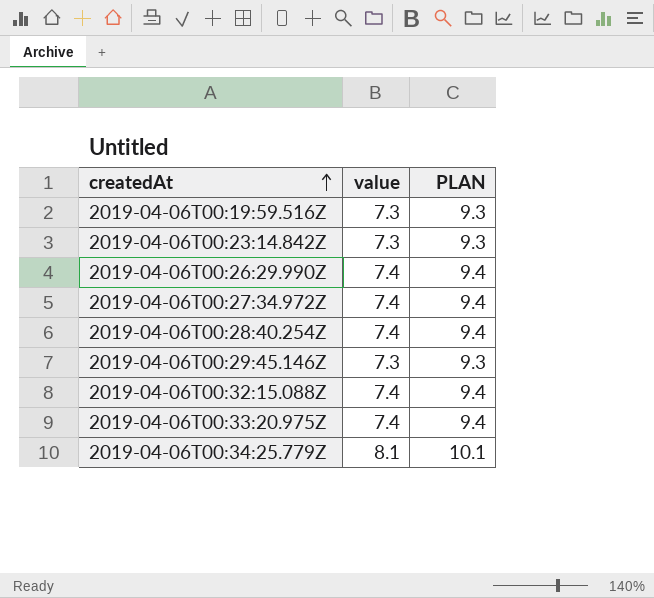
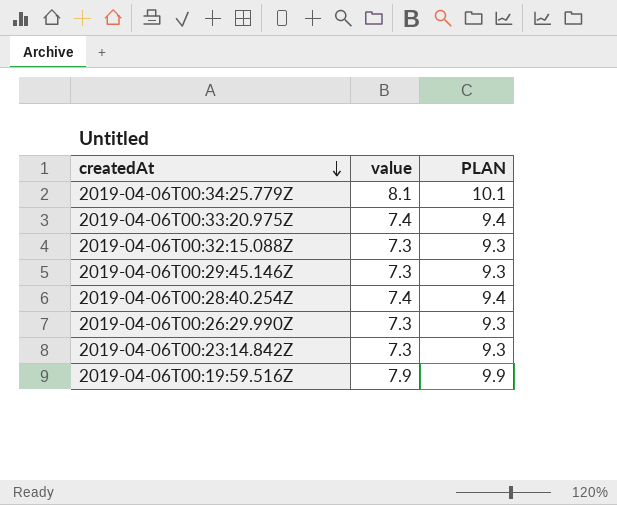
row order: createdAt ascending -> createdAt descending
row 2019-04-06T00:27:34.972Z: 7.4 | 9.4 -> none
2019-04-06T00:32:15.088Z | value: 7.4 -> 7.3
2019-04-06T00:32:15.088Z | PLAN: 9.4 -> 9.3
2019-04-06T00:26:29.990Z | value: 7.4 -> 7.3
2019-04-06T00:26:29.990Z | PLAN: 9.4 -> 9.3
2019-04-06T00:19:59.516Z | value: 7.3 -> 7.9
2019-04-06T00:19:59.516Z | PLAN: 9.3 -> 9.9

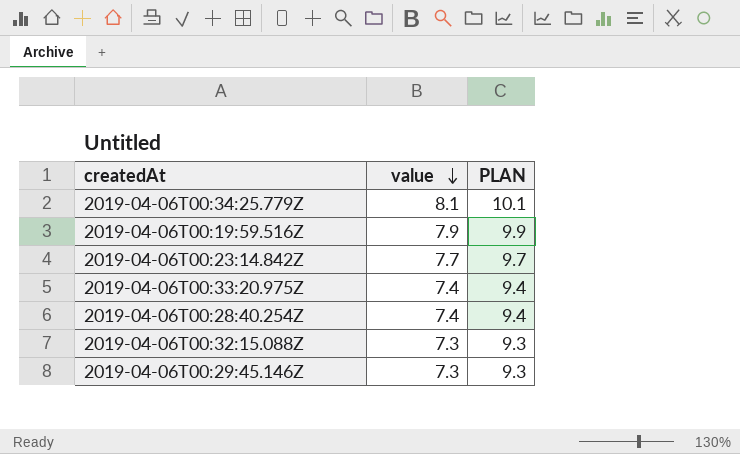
row order: createdAt descending -> value descending
row 2019-04-06T00:26:29.990Z: 7.3 | 9.3 -> none
2019-04-06T00:23:14.842Z | value: 7.3 -> 7.7
2019-04-06T00:23:14.842Z | PLAN: 9.3 -> 9.7

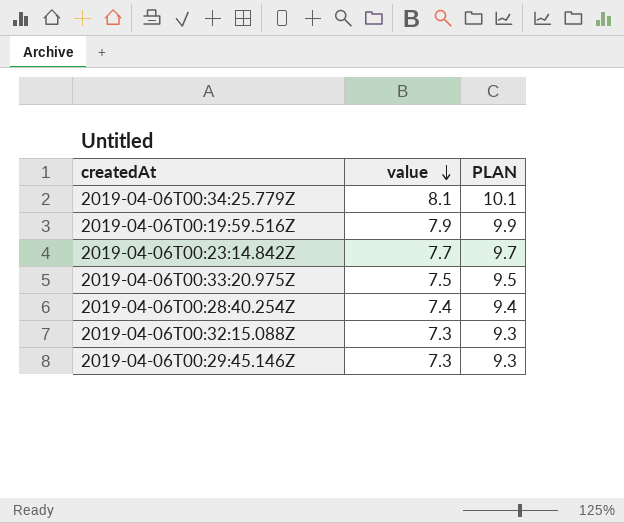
2019-04-06T00:33:20.975Z | value: 7.4 -> 7.5
2019-04-06T00:33:20.975Z | PLAN: 9.4 -> 9.5

